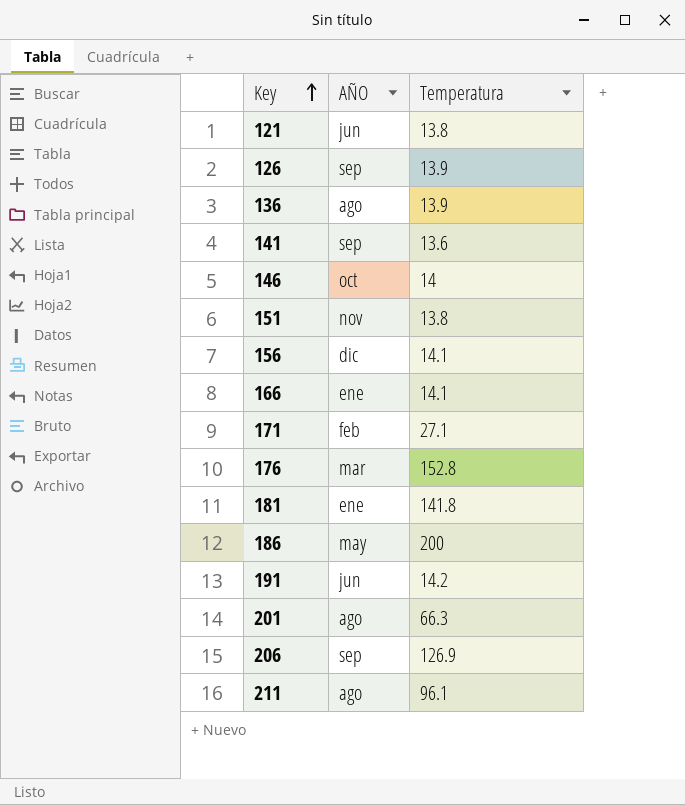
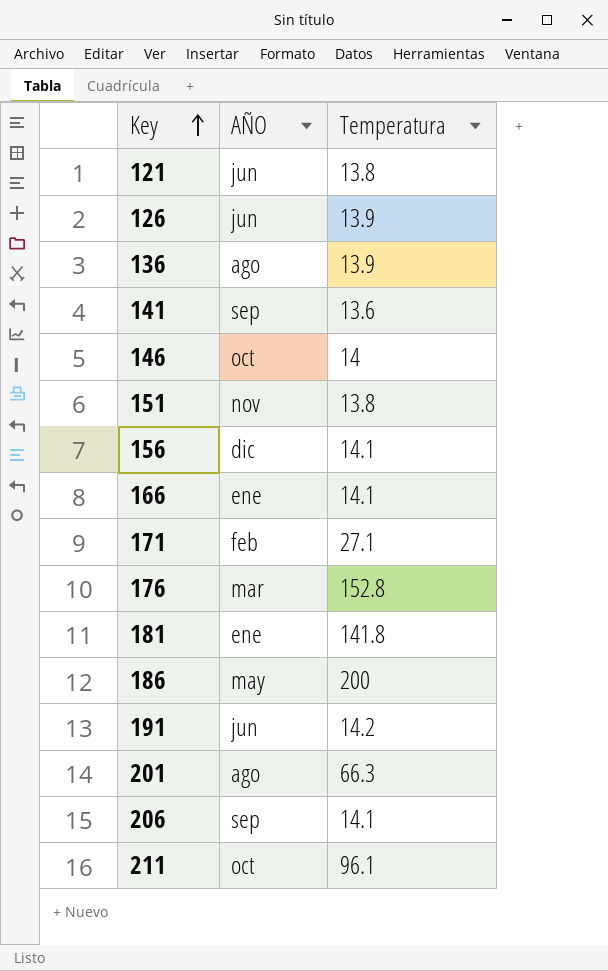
126 | AÑO: sep -> jun
206 | Temperatura: 126.9 -> 14.1
211 | AÑO: ago -> oct

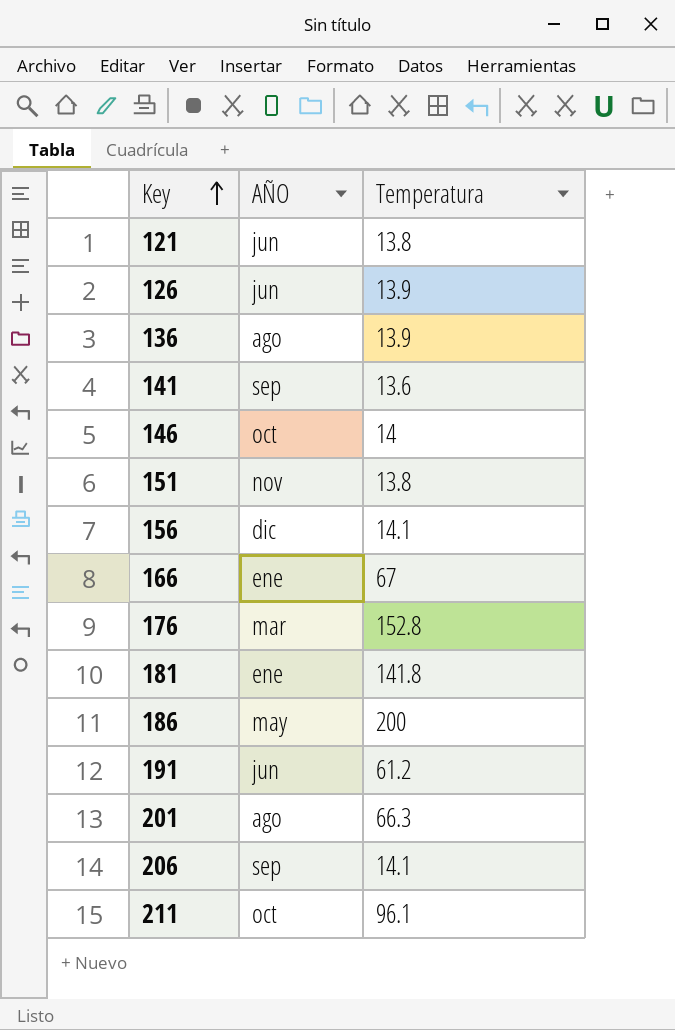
row 171: feb | 27.1 -> none
166 | Temperatura: 14.1 -> 67
191 | Temperatura: 14.2 -> 61.2

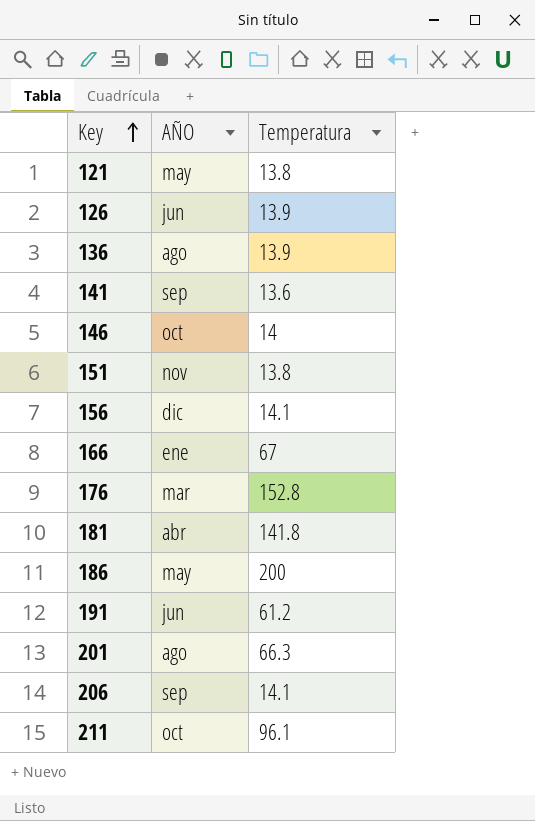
121 | AÑO: jun -> may
181 | AÑO: ene -> abr

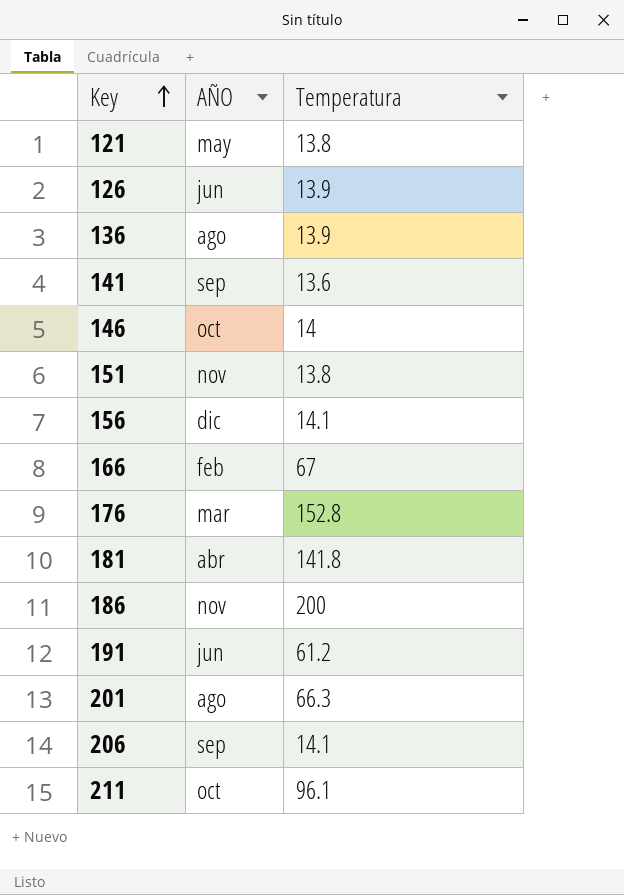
166 | AÑO: ene -> feb
186 | AÑO: may -> nov

